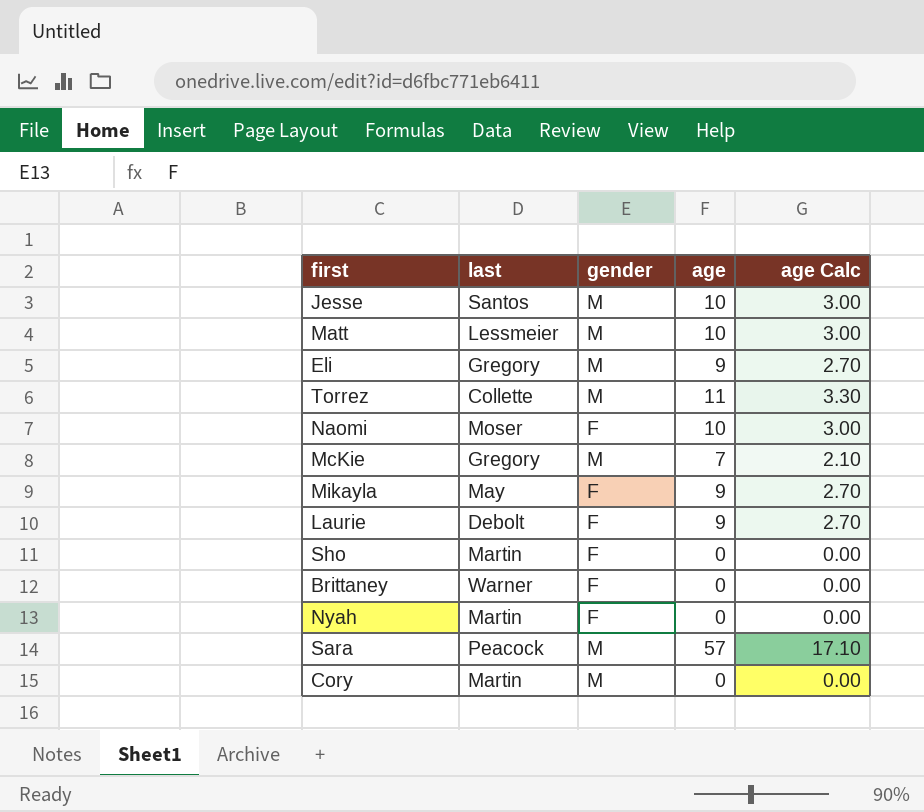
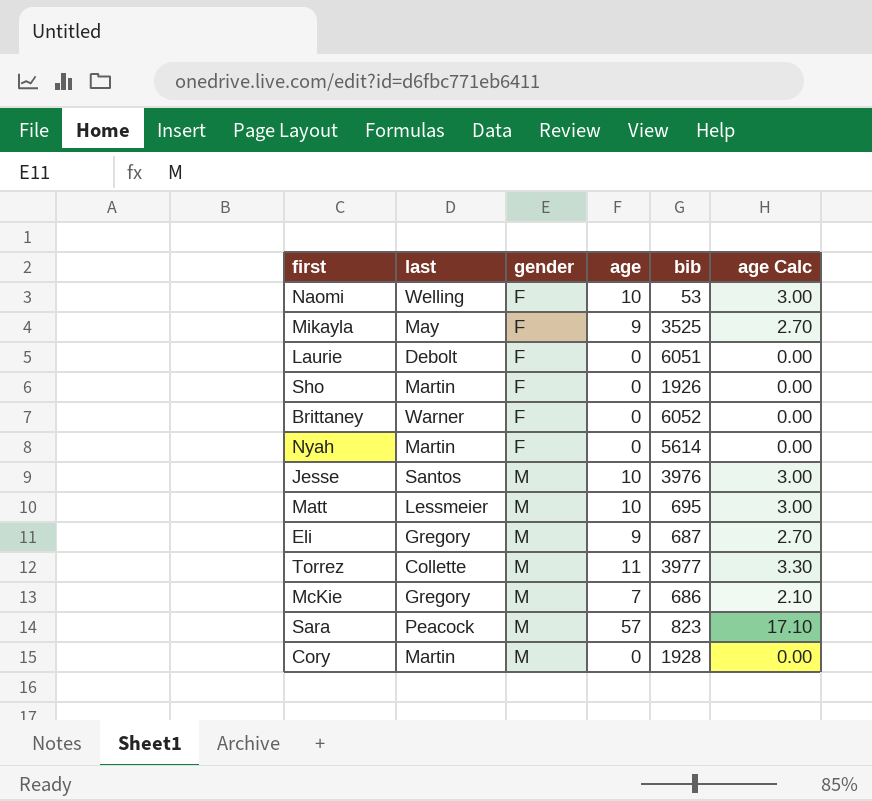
row order: none -> gender ascending
column bib | position: none -> 5
Naomi | last: Moser -> Welling
Laurie | age: 9 -> 0
Laurie | age Calc: 2.70 -> 0.00

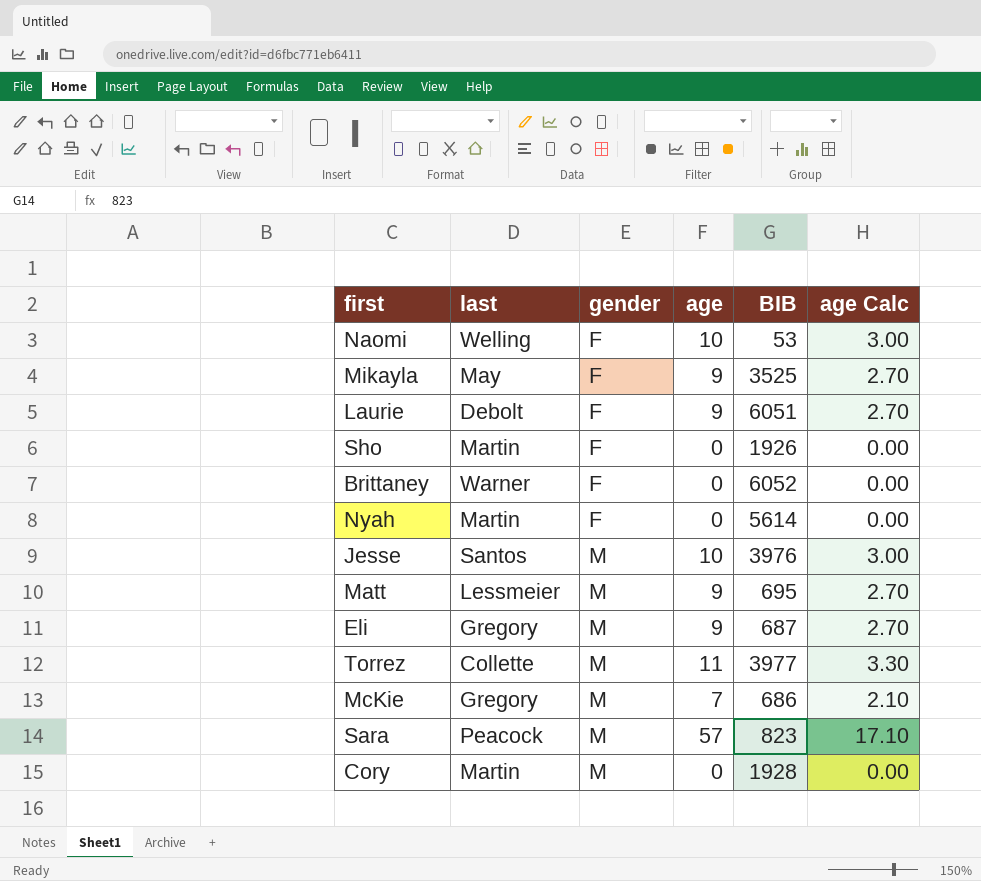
column name: bib -> BIB
Laurie | age: 0 -> 9
Laurie | age Calc: 0.00 -> 2.70
Matt | age: 10 -> 9
Matt | age Calc: 3.00 -> 2.70

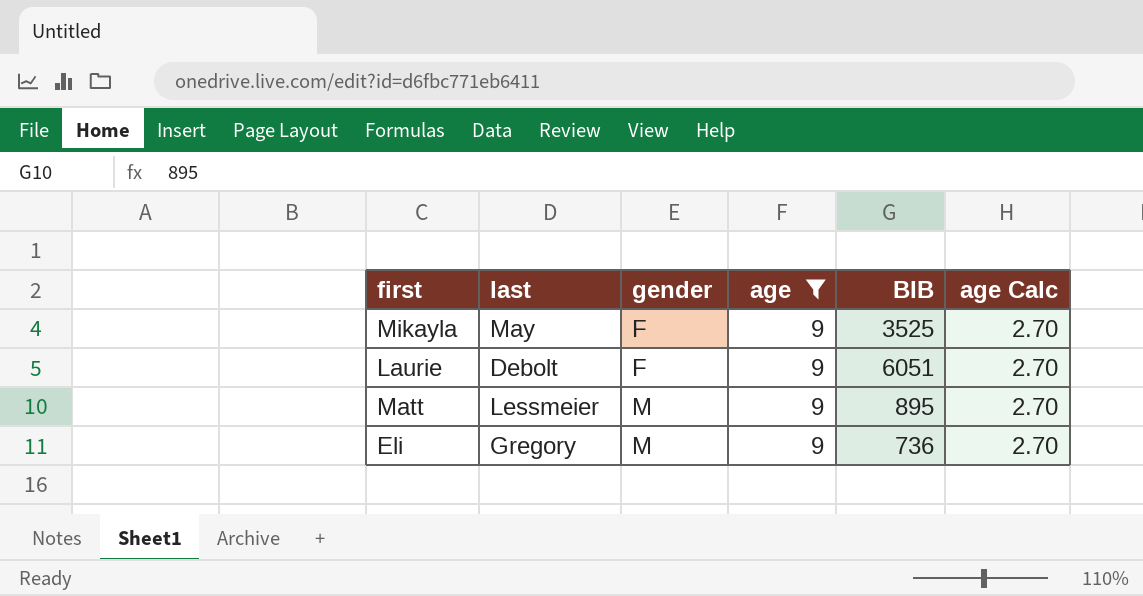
filter: none -> age = 9
Matt | BIB: 695 -> 895
Eli | BIB: 687 -> 736

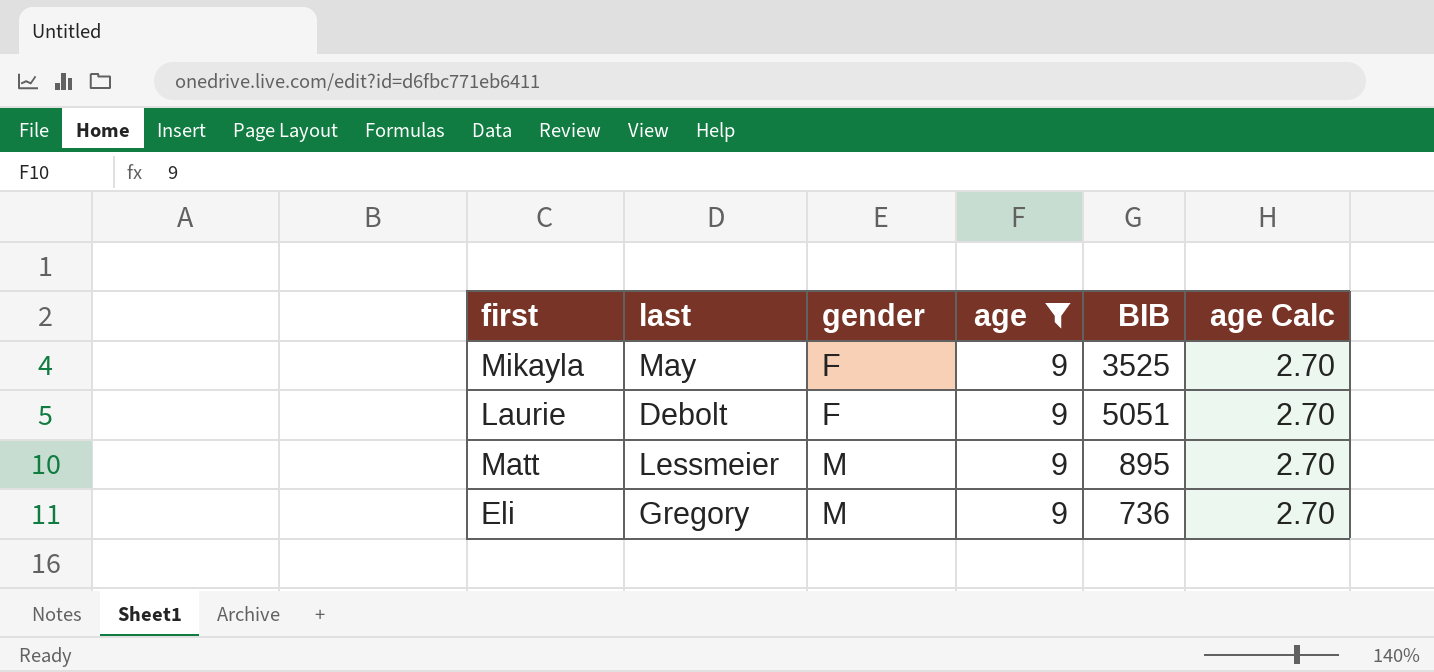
Laurie | BIB: 6051 -> 5051

